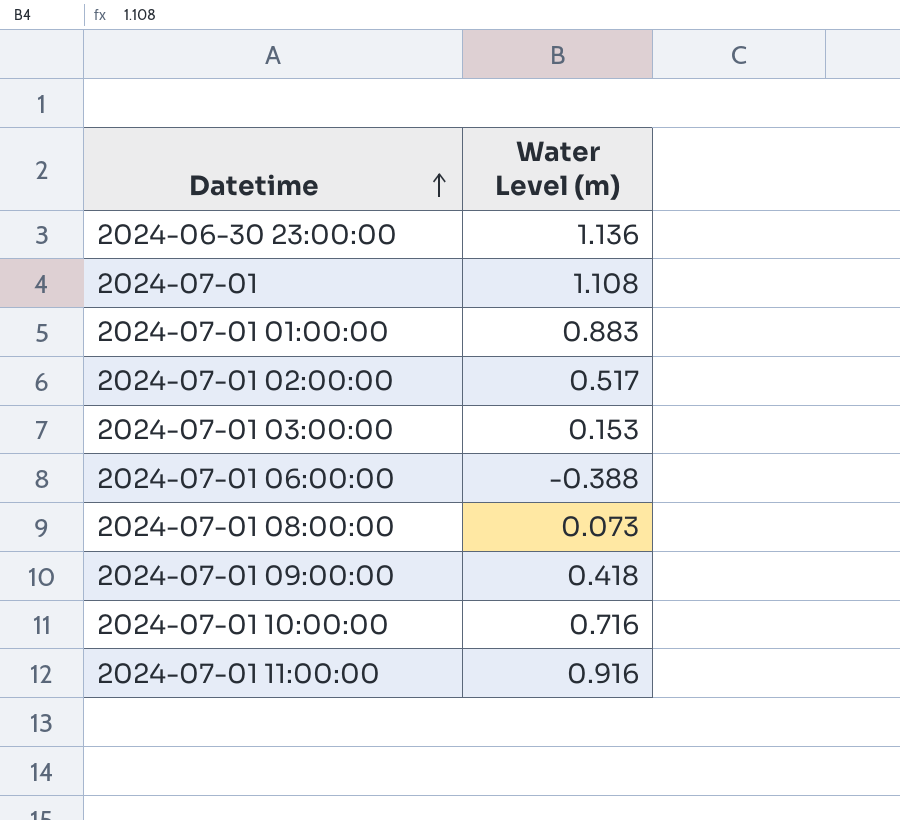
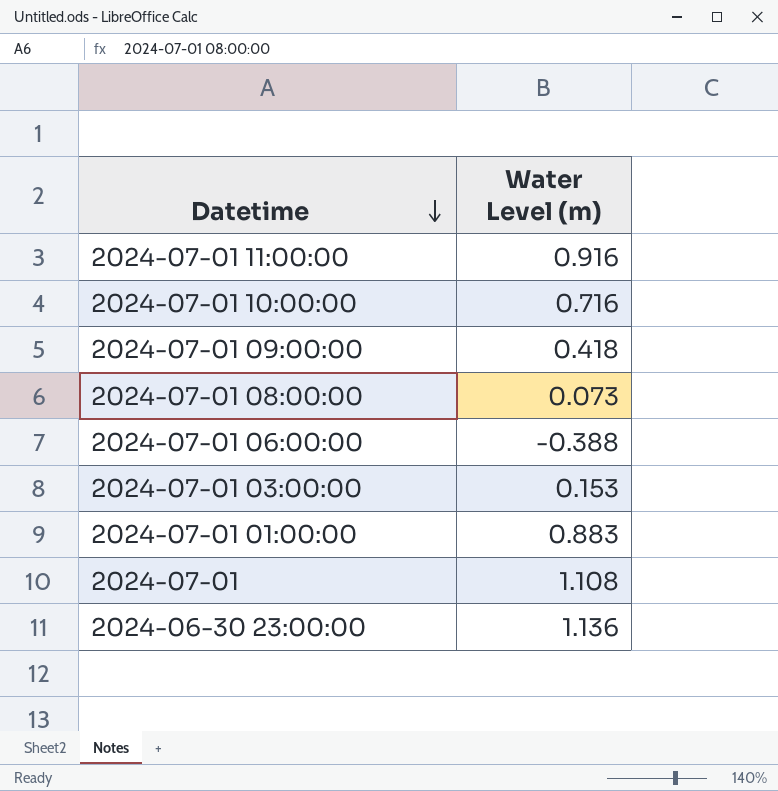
row order: Datetime ascending -> Datetime descending
row 2024-07-01 02:00:00: 0.517 -> none

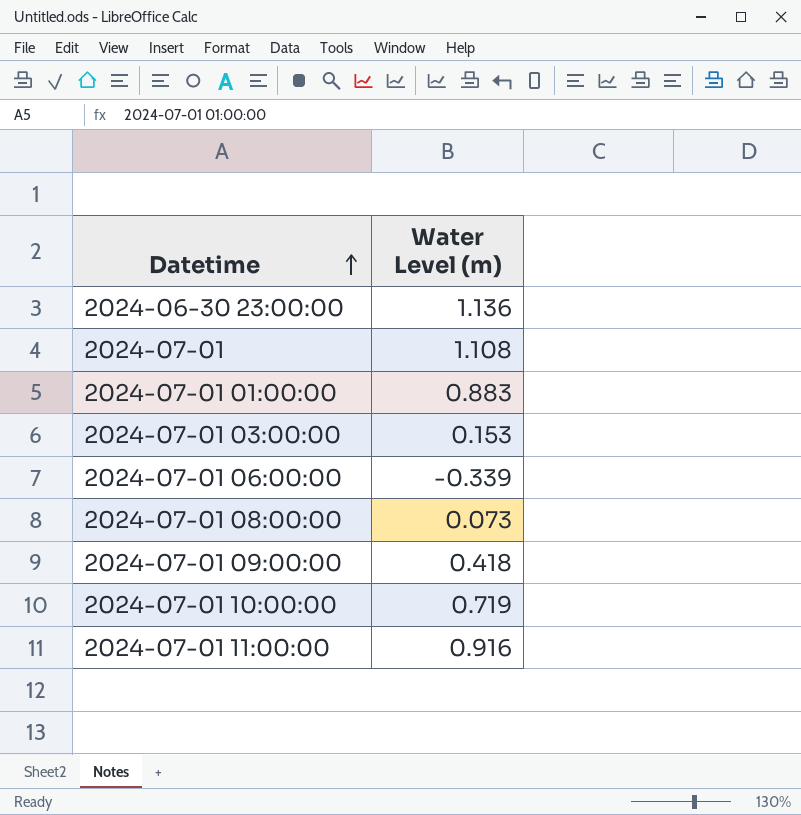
row order: Datetime descending -> Datetime ascending
2024-07-01 06:00:00 | Water Level (m): -0.388 -> -0.339
2024-07-01 10:00:00 | Water Level (m): 0.716 -> 0.719

